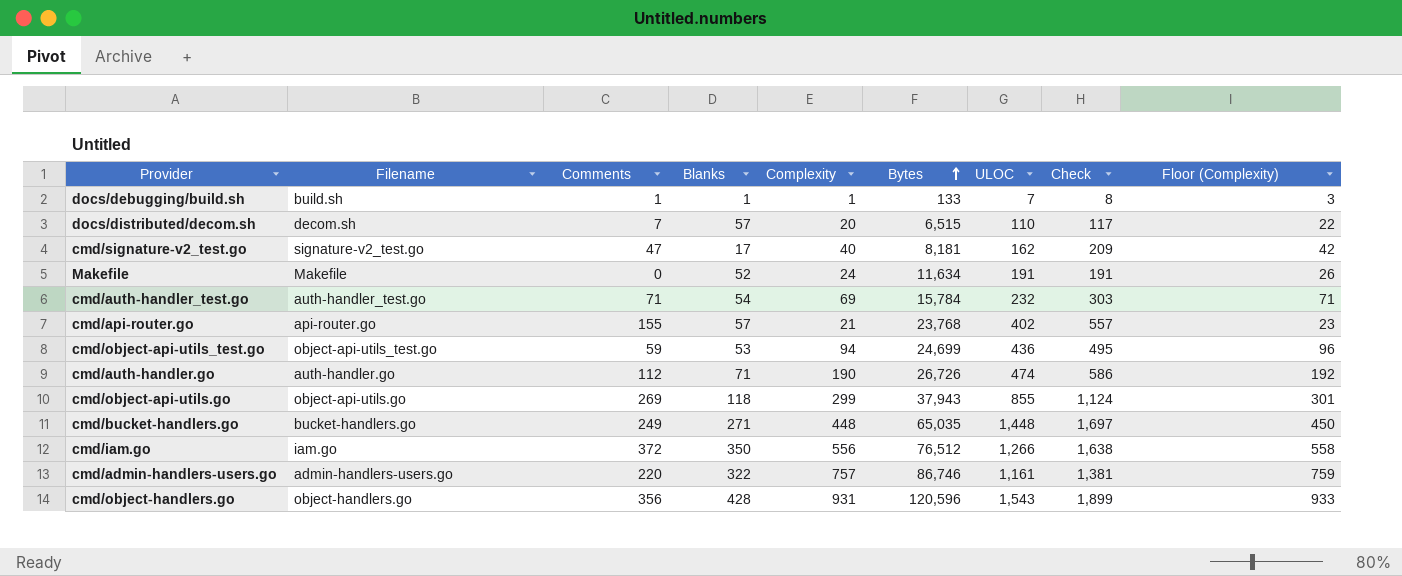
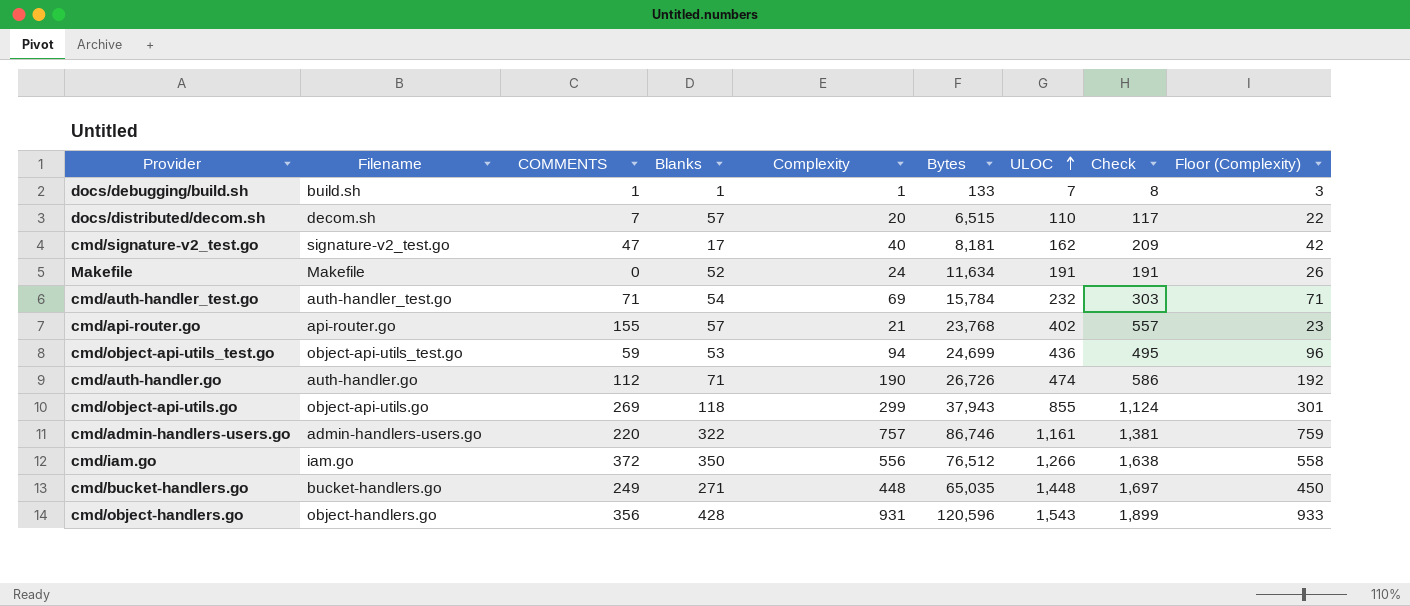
row order: Bytes ascending -> ULOC ascending
column name: Comments -> COMMENTS

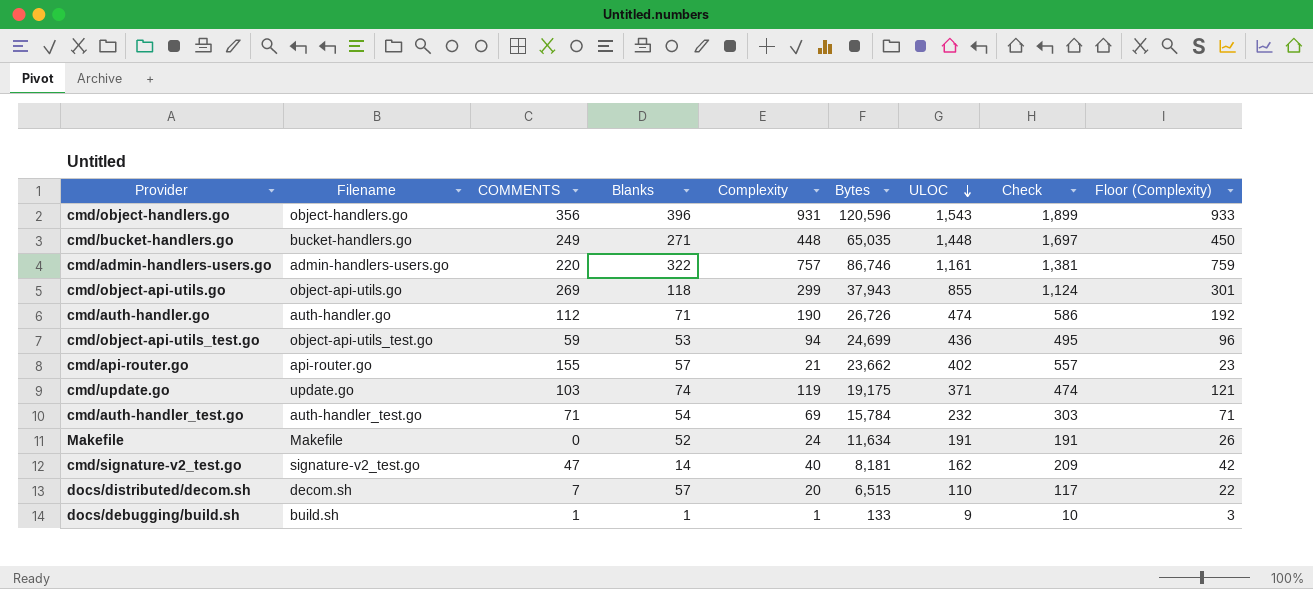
row order: ULOC ascending -> ULOC descending
row cmd/iam.go: iam.go | 372 | 350 | 556 | 76,512 | 1,266 | 1,638 | 558 -> none
cmd/object-handlers.go | Blanks: 428 -> 396
cmd/api-router.go | Bytes: 23,768 -> 23,662
row cmd/update.go: none -> update.go | 103 | 74 | 119 | 19,175 | 371 | 474 | 121
cmd/signature-v2_test.go | Blanks: 17 -> 14
docs/debugging/build.sh | ULOC: 7 -> 9
docs/debugging/build.sh | Check: 8 -> 10

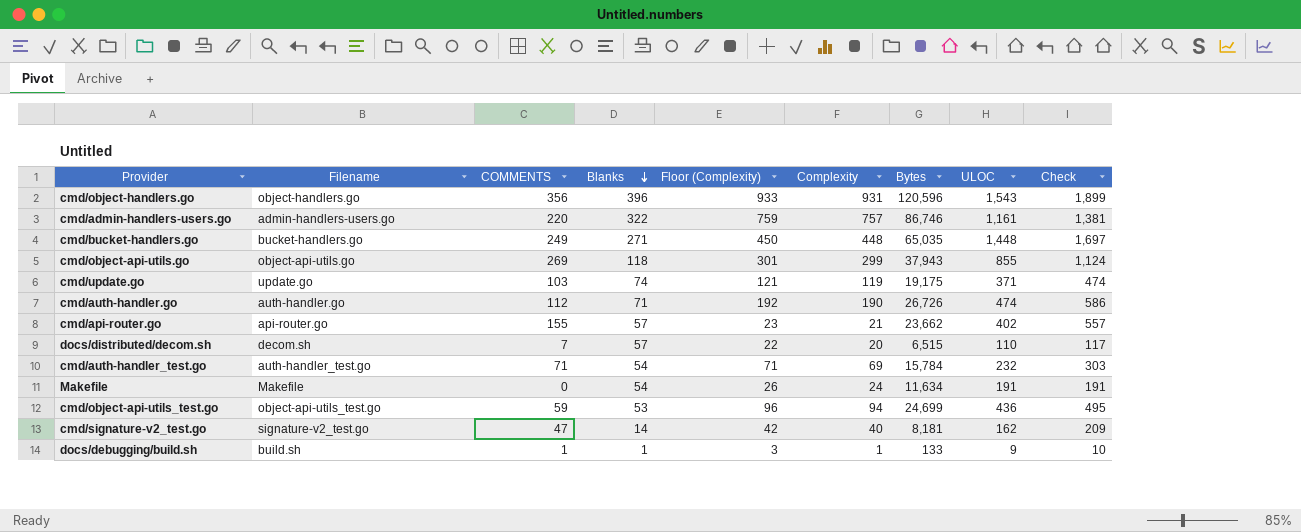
row order: ULOC descending -> Blanks descending
column Floor (Complexity) | position: 9 -> 5
Makefile | Blanks: 52 -> 54

